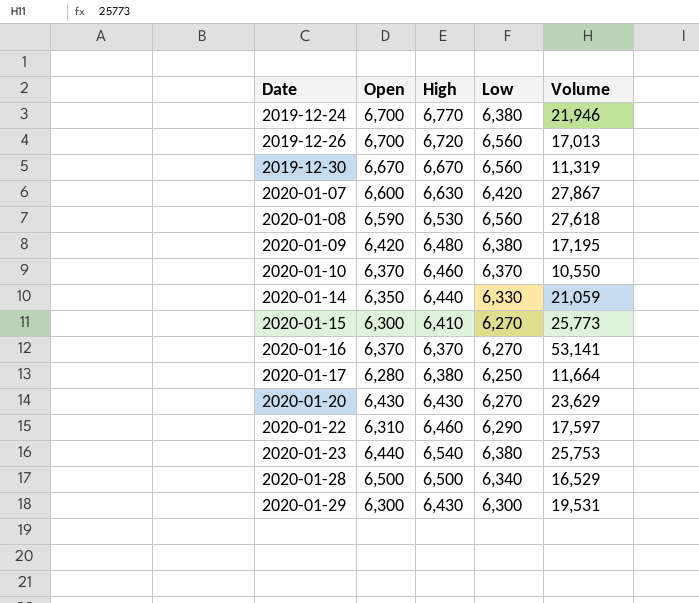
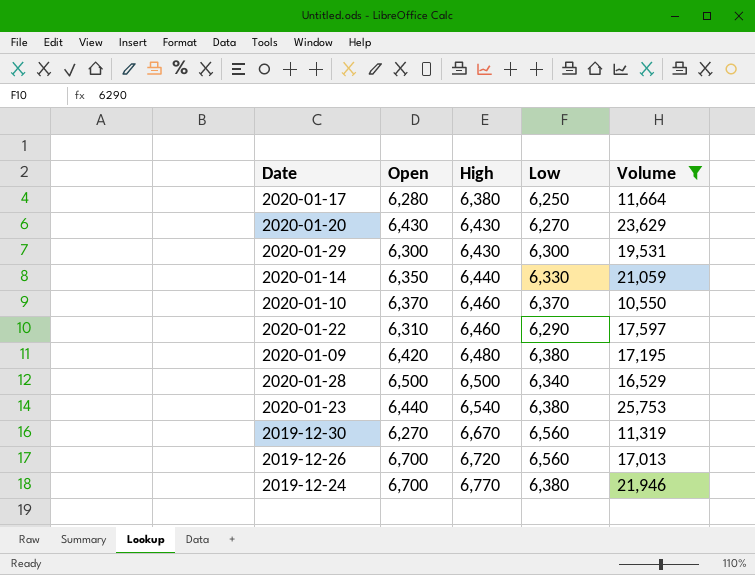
filter: none -> Volume <= 25,753
row order: Date ascending -> High ascending
2019-12-30 | Open: 6,670 -> 6,270

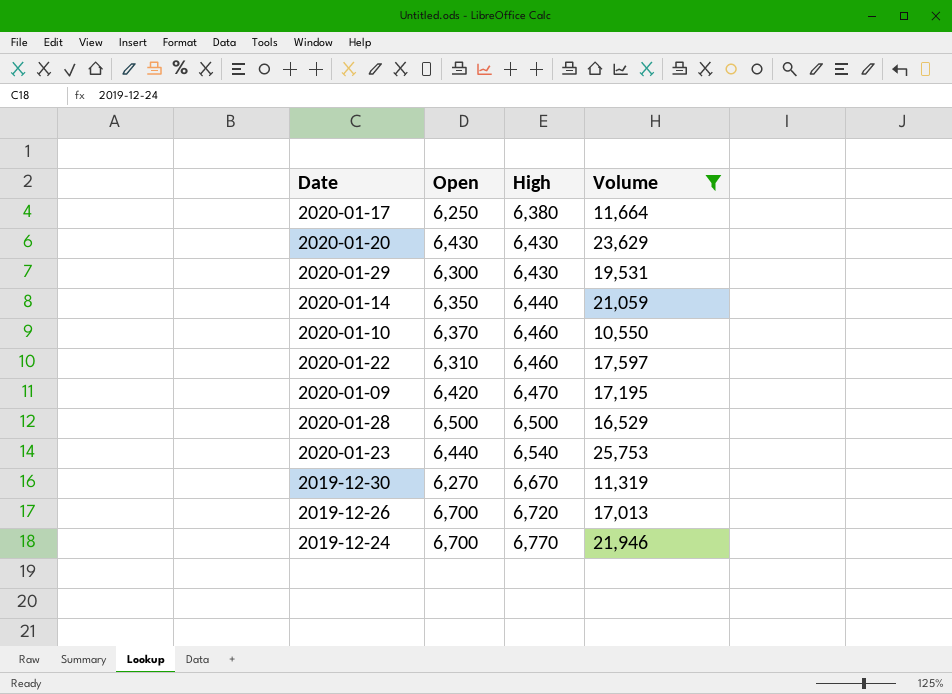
column Low | position: 4 -> none
2020-01-17 | Open: 6,280 -> 6,250
2020-01-09 | High: 6,480 -> 6,470

